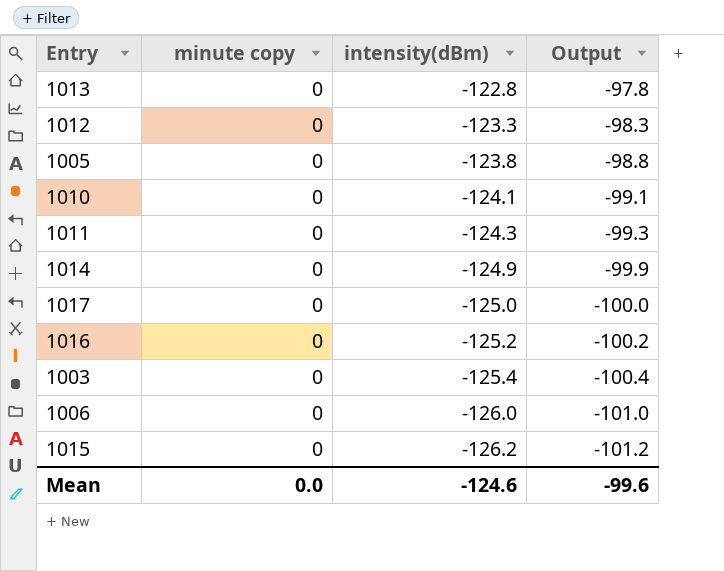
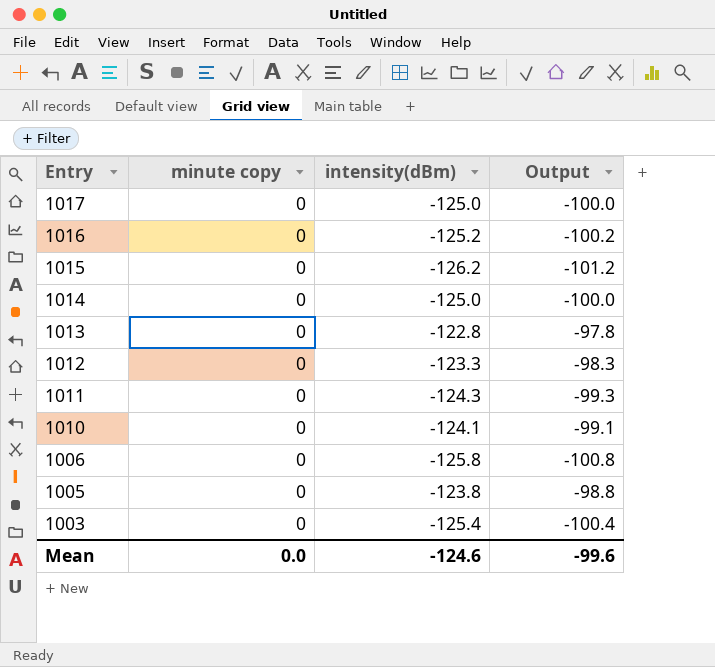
row order: intensity(dBm) descending -> Entry descending
1014 | intensity(dBm): -124.9 -> -125.0
1014 | Output: -99.9 -> -100.0
1006 | intensity(dBm): -126.0 -> -125.8
1006 | Output: -101.0 -> -100.8

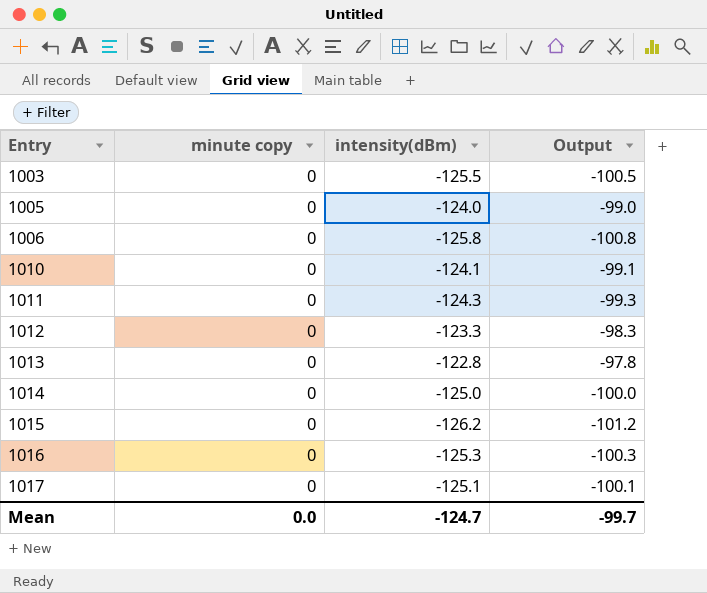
row order: Entry descending -> Entry ascending
1003 | intensity(dBm): -125.4 -> -125.5
1003 | Output: -100.4 -> -100.5
1005 | intensity(dBm): -123.8 -> -124.0
1005 | Output: -98.8 -> -99.0
1016 | intensity(dBm): -125.2 -> -125.3
1016 | Output: -100.2 -> -100.3
1017 | intensity(dBm): -125.0 -> -125.1
1017 | Output: -100.0 -> -100.1
Mean | intensity(dBm): -124.6 -> -124.7
Mean | Output: -99.6 -> -99.7

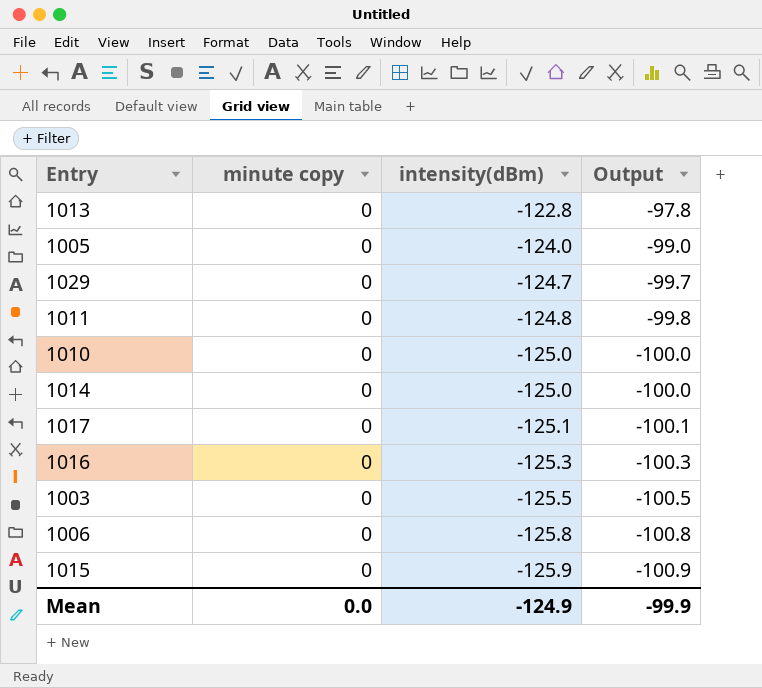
row order: Entry ascending -> intensity(dBm) descending
row 1012: 0 | -123.3 | -98.3 -> none
row 1029: none -> 0 | -124.7 | -99.7
1011 | intensity(dBm): -124.3 -> -124.8
1011 | Output: -99.3 -> -99.8
1010 | intensity(dBm): -124.1 -> -125.0
1010 | Output: -99.1 -> -100.0
1015 | intensity(dBm): -126.2 -> -125.9
1015 | Output: -101.2 -> -100.9
Mean | intensity(dBm): -124.7 -> -124.9
Mean | Output: -99.7 -> -99.9

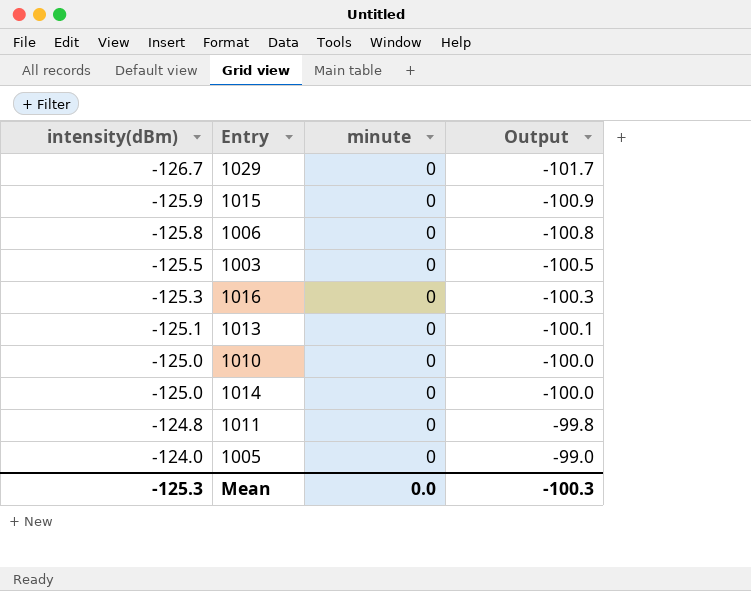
row order: intensity(dBm) descending -> intensity(dBm) ascending
column intensity(dBm) | position: 3 -> 1
column name: minute copy -> minute
row 1017: 0 | -125.1 | -100.1 -> none
1029 | intensity(dBm): -124.7 -> -126.7
1029 | Output: -99.7 -> -101.7
1013 | intensity(dBm): -122.8 -> -125.1
1013 | Output: -97.8 -> -100.1
Mean | intensity(dBm): -124.9 -> -125.3
Mean | Output: -99.9 -> -100.3

